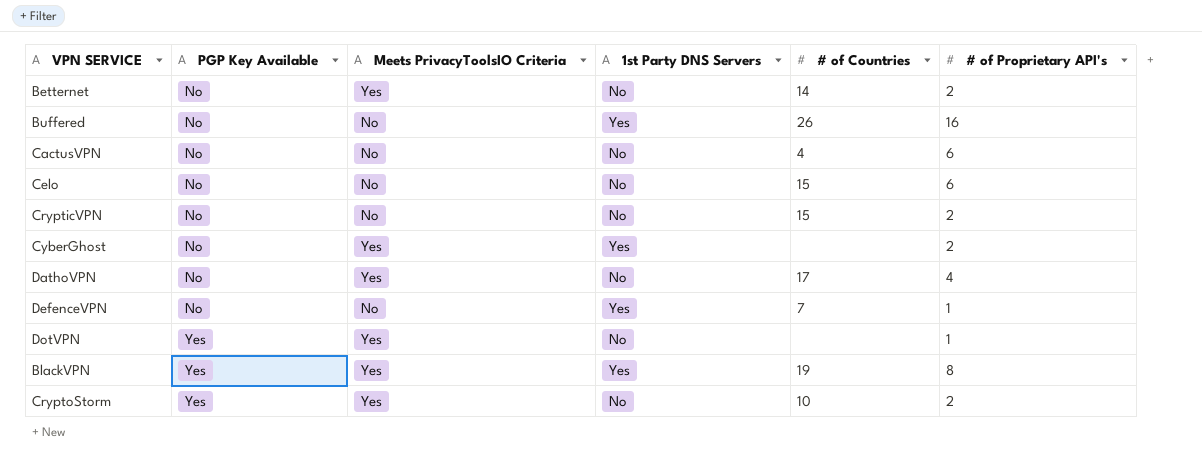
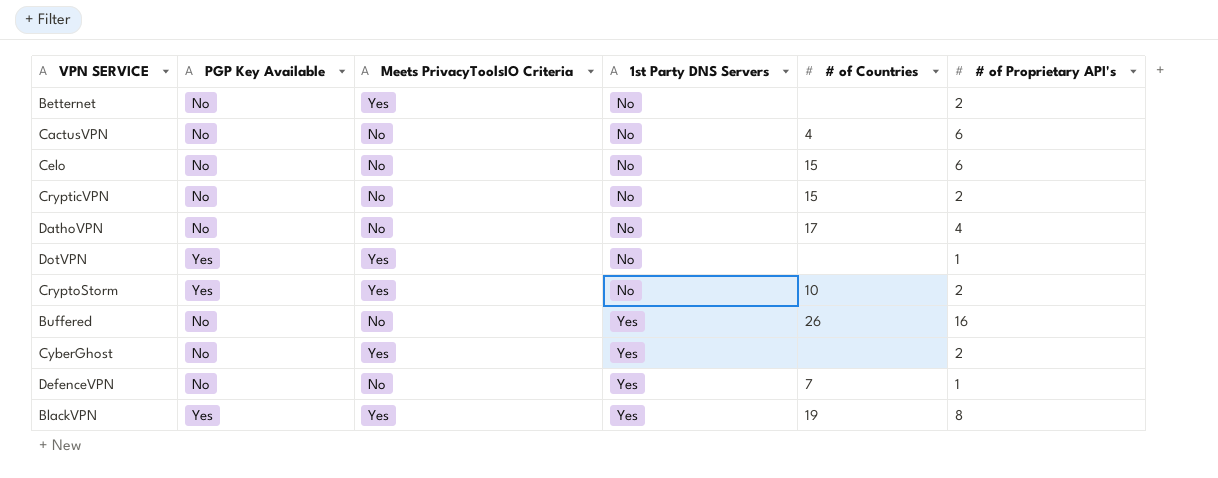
row order: PGP Key Available ascending -> 1st Party DNS Servers ascending
Betternet | # of Countries: 14 -> none
DathoVPN | Meets PrivacyToolsIO Criteria: Yes -> No

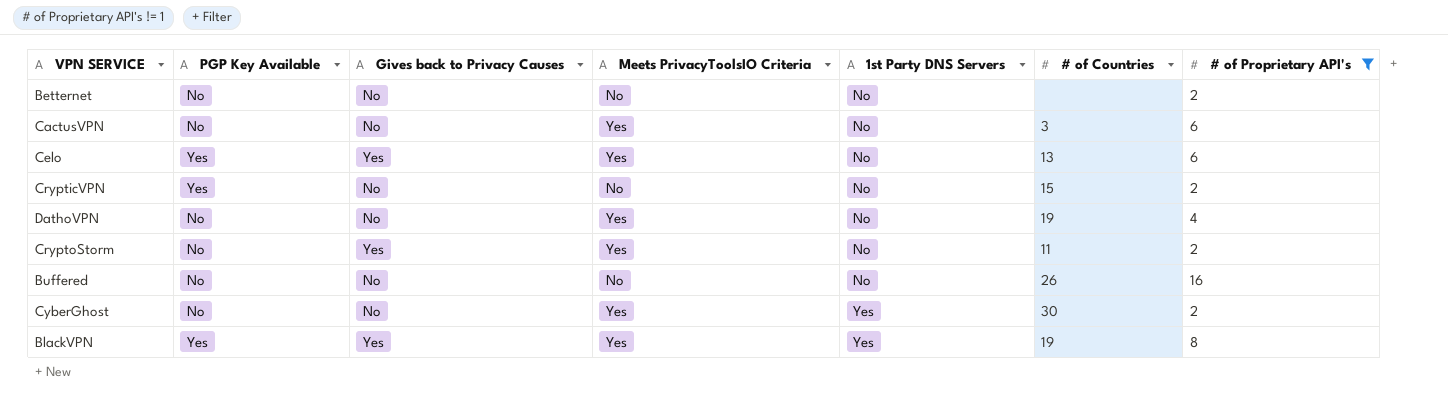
filter: none -> # of Proprietary API's != 1
column Gives back to Privacy Causes | position: none -> 3
Betternet | Meets PrivacyToolsIO Criteria: Yes -> No
CactusVPN | Meets PrivacyToolsIO Criteria: No -> Yes
CactusVPN | # of Countries: 4 -> 3
Celo | PGP Key Available: No -> Yes
Celo | Meets PrivacyToolsIO Criteria: No -> Yes
Celo | # of Countries: 15 -> 13
CrypticVPN | PGP Key Available: No -> Yes
DathoVPN | Meets PrivacyToolsIO Criteria: No -> Yes
DathoVPN | # of Countries: 17 -> 19
CryptoStorm | PGP Key Available: Yes -> No
CryptoStorm | # of Countries: 10 -> 11
Buffered | 1st Party DNS Servers: Yes -> No
CyberGhost | # of Countries: none -> 30

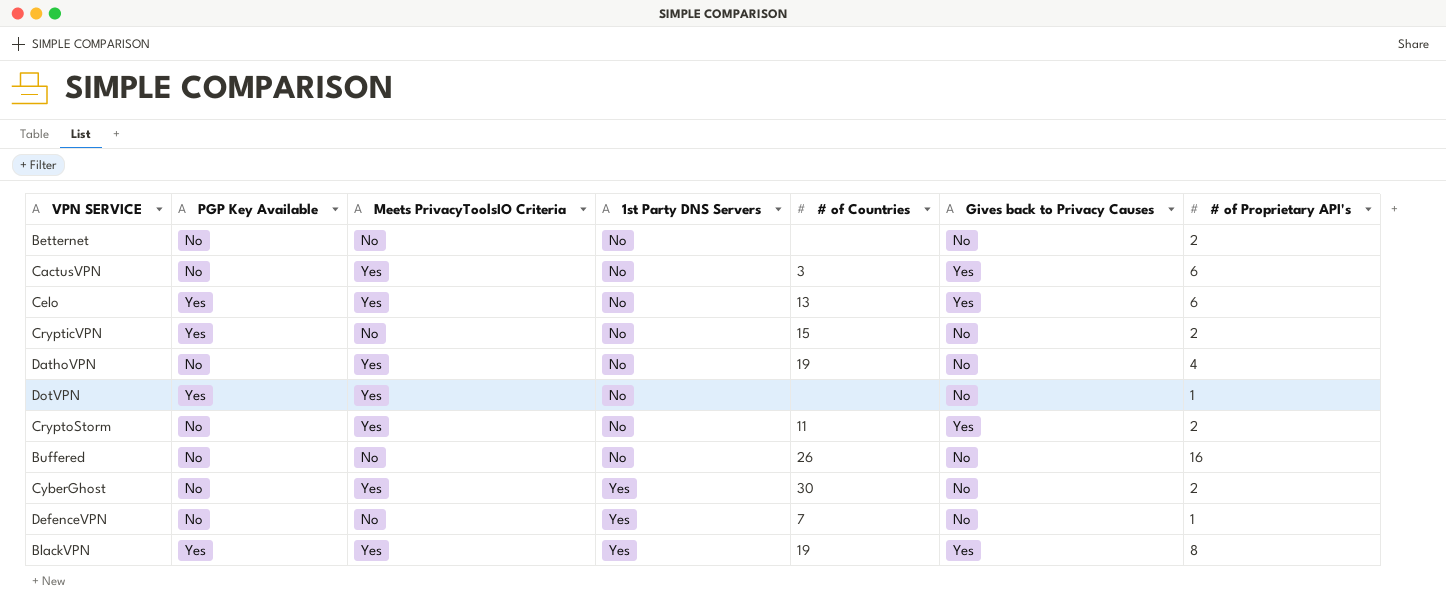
filter: # of Proprietary API's != 1 -> none
column Gives back to Privacy Causes | position: 3 -> 6
CactusVPN | Gives back to Privacy Causes: No -> Yes

